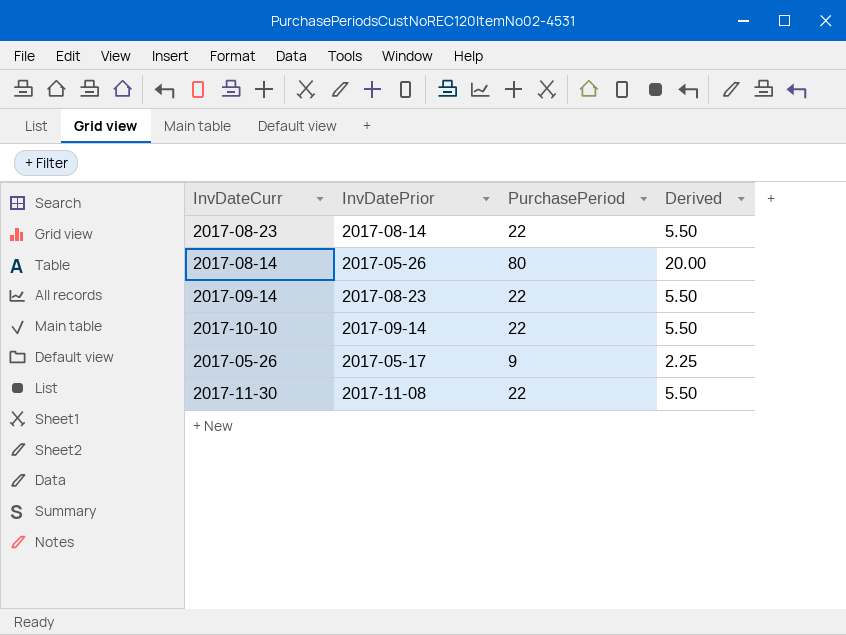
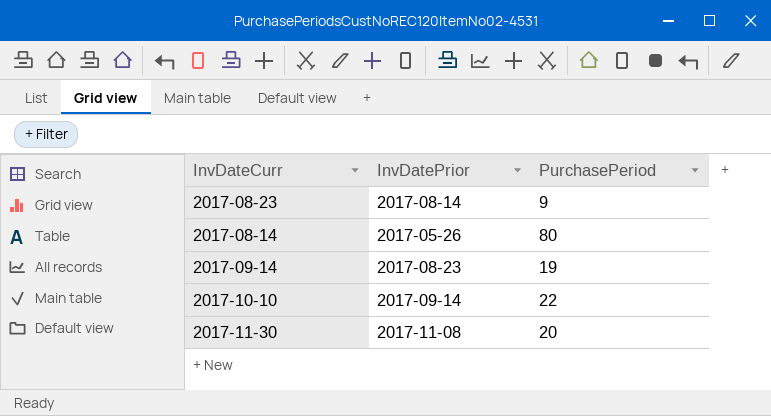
column Derived | formula: [PurchasePeriod] * 0.25 -> none
row 2017-05-26: 2017-05-17 | 9 | 2.25 -> none
2017-08-23 | PurchasePeriod: 22 -> 9
2017-09-14 | PurchasePeriod: 22 -> 19
2017-11-30 | PurchasePeriod: 22 -> 20

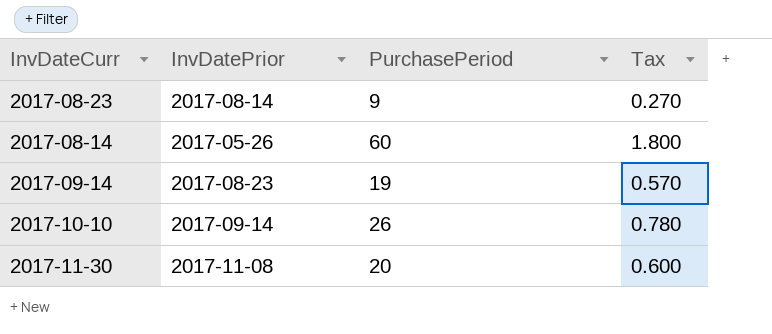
column Tax | formula: none -> [PurchasePeriod] * 0.03
2017-08-14 | PurchasePeriod: 80 -> 60
2017-10-10 | PurchasePeriod: 22 -> 26

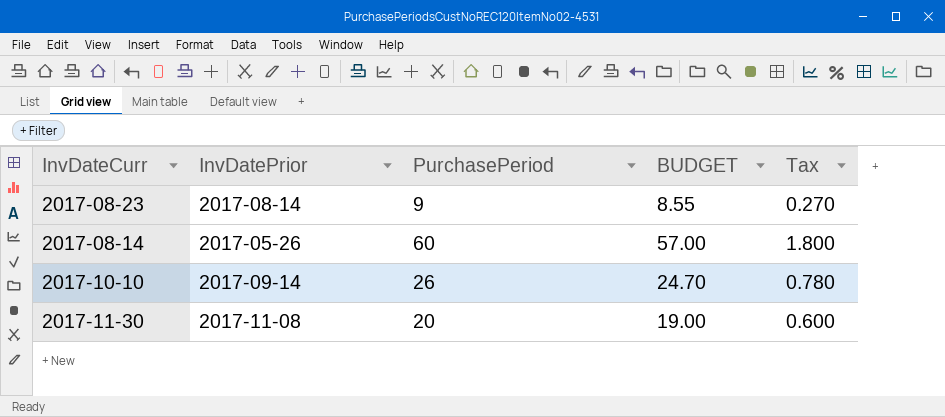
column BUDGET | formula: none -> [PurchasePeriod] * 0.95
row 2017-09-14: 2017-08-23 | 19 | 0.570 -> none

